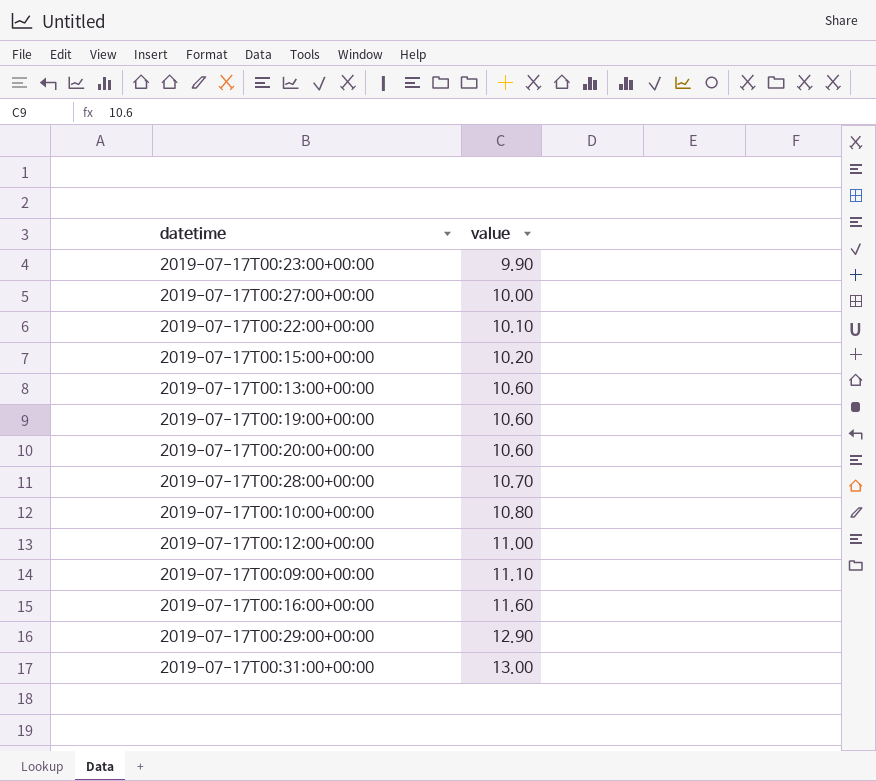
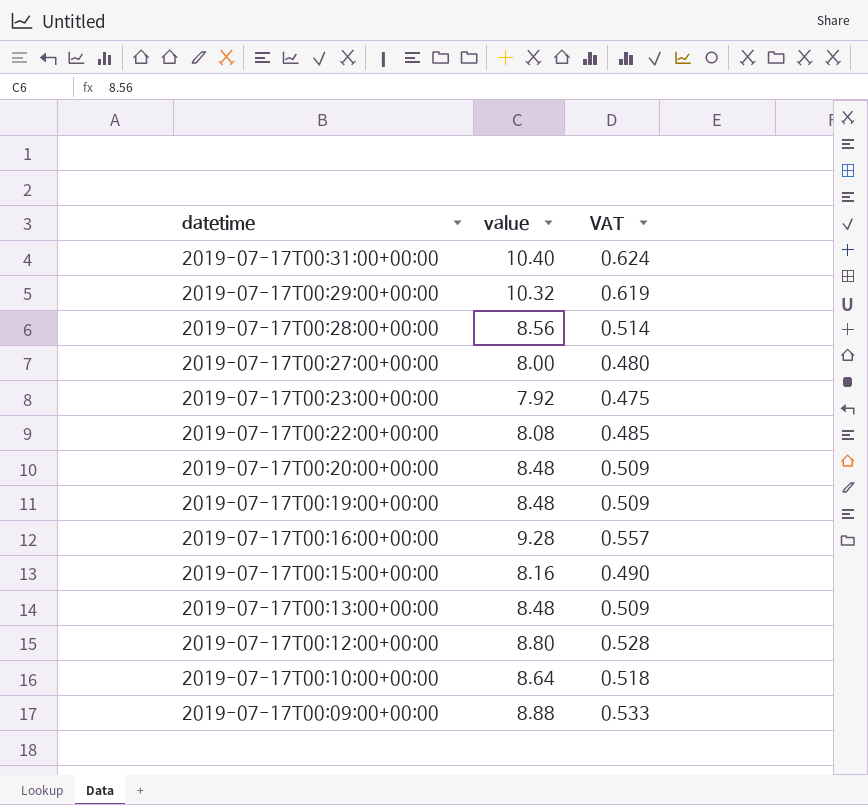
row order: value ascending -> datetime descending
column VAT | formula: none -> [value] * 0.06
2019-07-17T00:31:00+00:00 | value: 13.00 -> 10.40
2019-07-17T00:29:00+00:00 | value: 12.90 -> 10.32
2019-07-17T00:28:00+00:00 | value: 10.70 -> 8.56
2019-07-17T00:27:00+00:00 | value: 10.00 -> 8.00
2019-07-17T00:23:00+00:00 | value: 9.90 -> 7.92
2019-07-17T00:22:00+00:00 | value: 10.10 -> 8.08
2019-07-17T00:20:00+00:00 | value: 10.60 -> 8.48
2019-07-17T00:19:00+00:00 | value: 10.60 -> 8.48
2019-07-17T00:16:00+00:00 | value: 11.60 -> 9.28
2019-07-17T00:15:00+00:00 | value: 10.20 -> 8.16
2019-07-17T00:13:00+00:00 | value: 10.60 -> 8.48
2019-07-17T00:12:00+00:00 | value: 11.00 -> 8.80
2019-07-17T00:10:00+00:00 | value: 10.80 -> 8.64
2019-07-17T00:09:00+00:00 | value: 11.10 -> 8.88

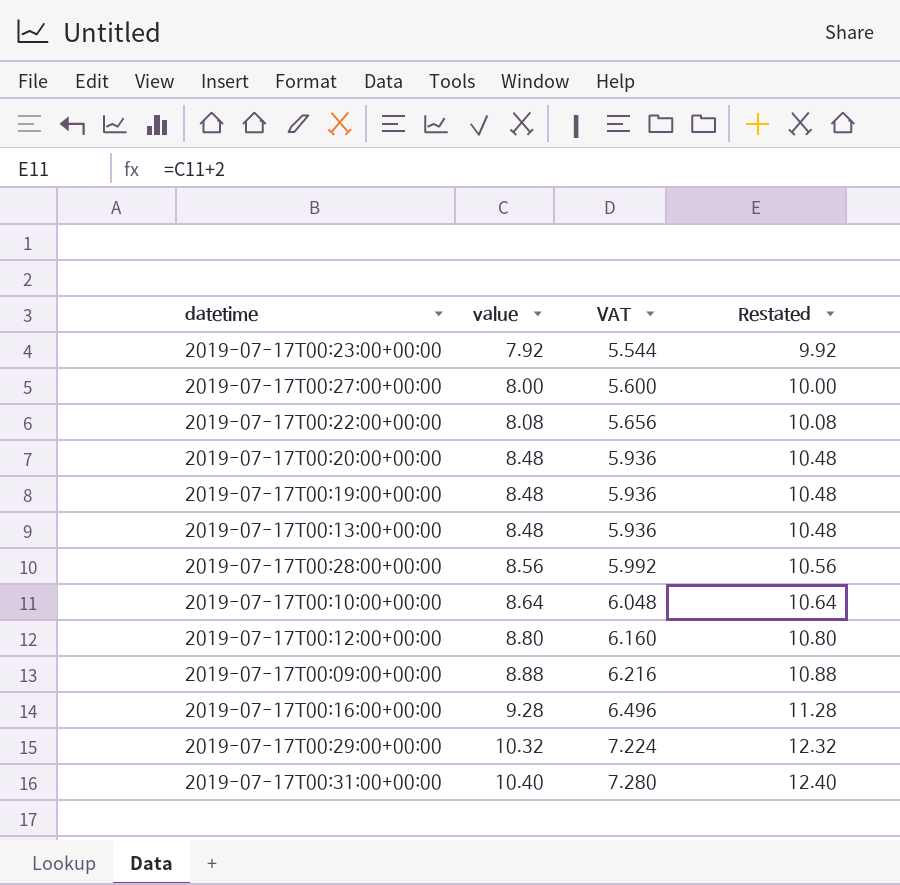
row order: datetime descending -> value ascending
column VAT | formula: [value] * 0.06 -> [value] * 0.7
column Restated | formula: none -> [value] + 2
row 2019-07-17T00:15:00+00:00: 8.16 | 0.490 -> none

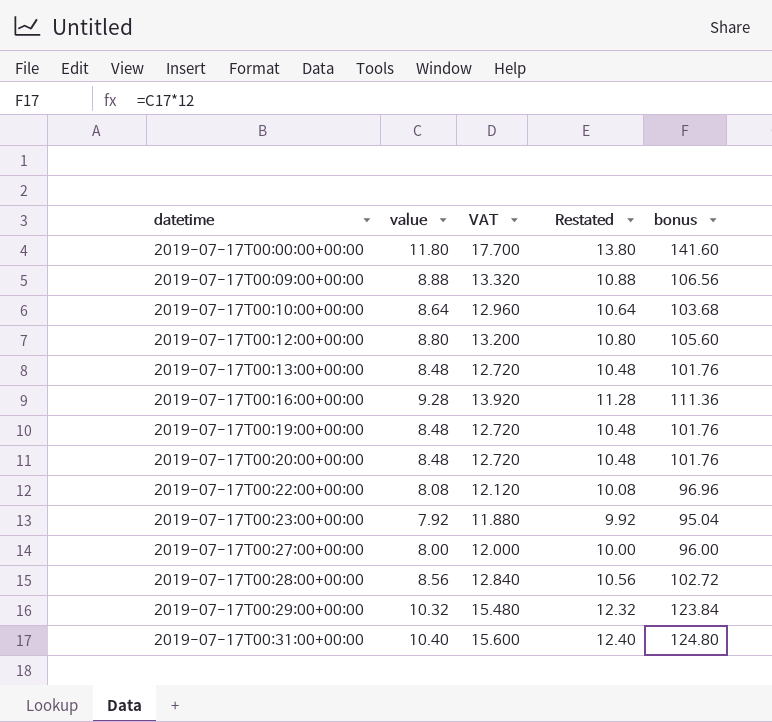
row order: value ascending -> datetime ascending
column VAT | formula: [value] * 0.7 -> [value] * 1.5
column bonus | formula: none -> [value] * 12
row 2019-07-17T00:00:00+00:00: none -> 11.80 | 17.700 | 13.80 | 141.60

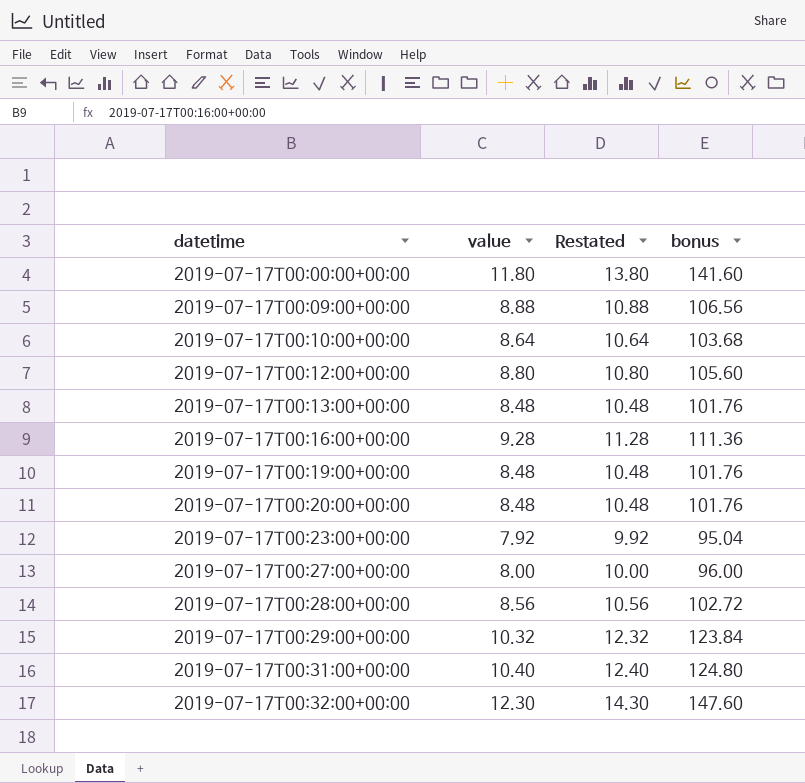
column VAT | formula: [value] * 1.5 -> none
row 2019-07-17T00:22:00+00:00: 8.08 | 12.120 | 10.08 | 96.96 -> none
row 2019-07-17T00:32:00+00:00: none -> 12.30 | 14.30 | 147.60

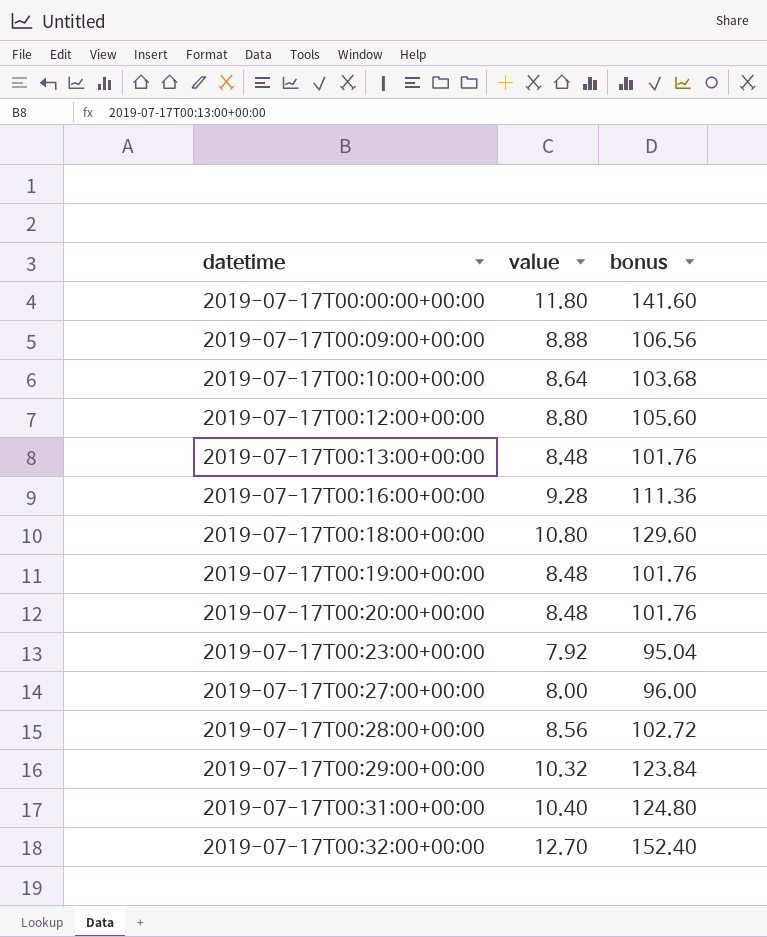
column Restated | formula: [value] + 2 -> none
row 2019-07-17T00:18:00+00:00: none -> 10.80 | 129.60
2019-07-17T00:32:00+00:00 | value: 12.30 -> 12.70
2019-07-17T00:32:00+00:00 | bonus: 147.60 -> 152.40

